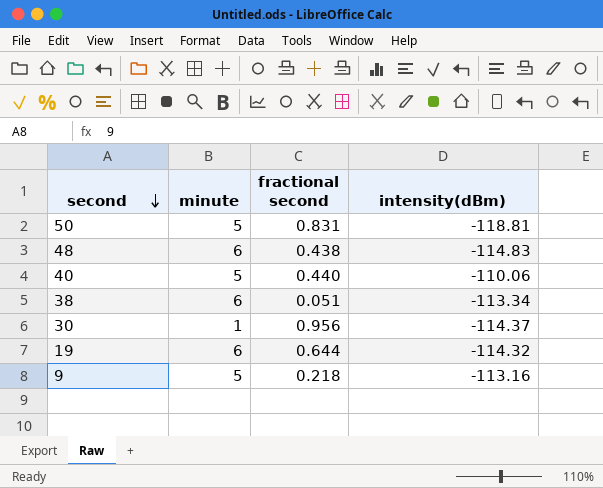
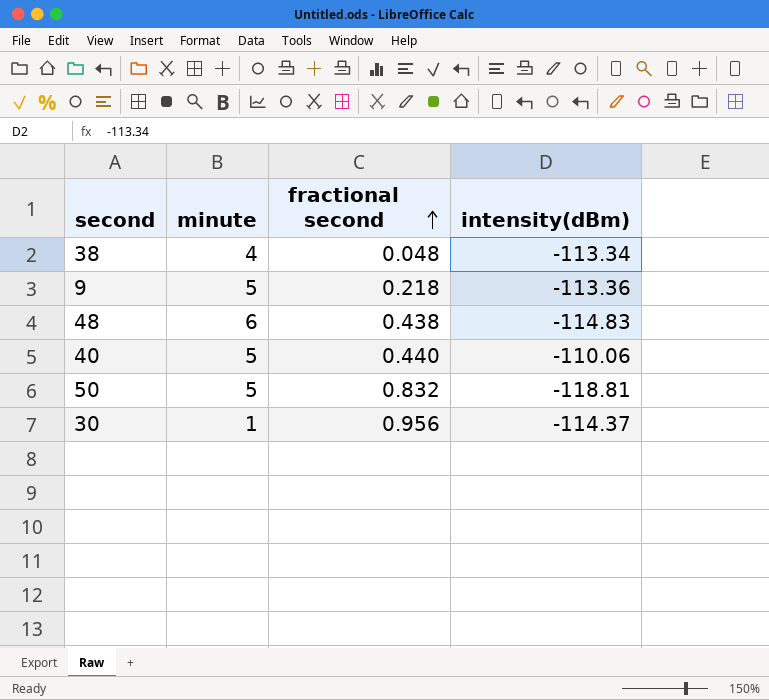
row order: second descending -> fractional second ascending
row 19: 6 | 0.644 | -114.32 -> none
38 | minute: 6 -> 4
38 | fractional second: 0.051 -> 0.048
9 | intensity(dBm): -113.16 -> -113.36
50 | fractional second: 0.831 -> 0.832

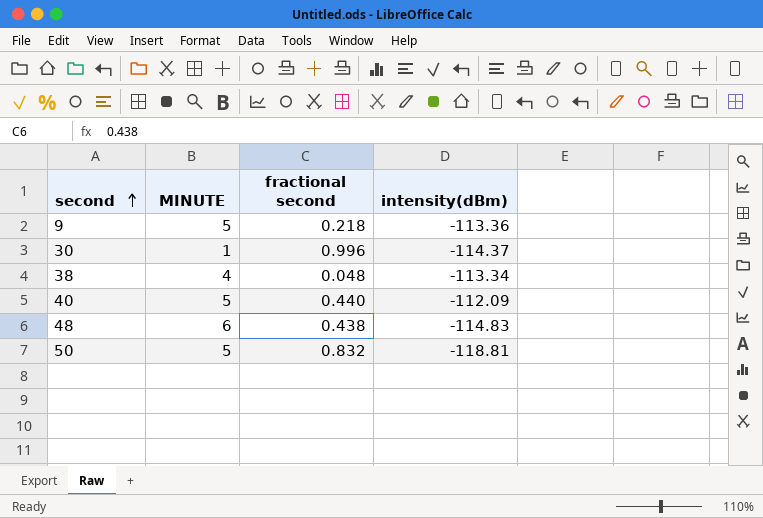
row order: fractional second ascending -> second ascending
column name: minute -> MINUTE
30 | fractional second: 0.956 -> 0.996
40 | intensity(dBm): -110.06 -> -112.09

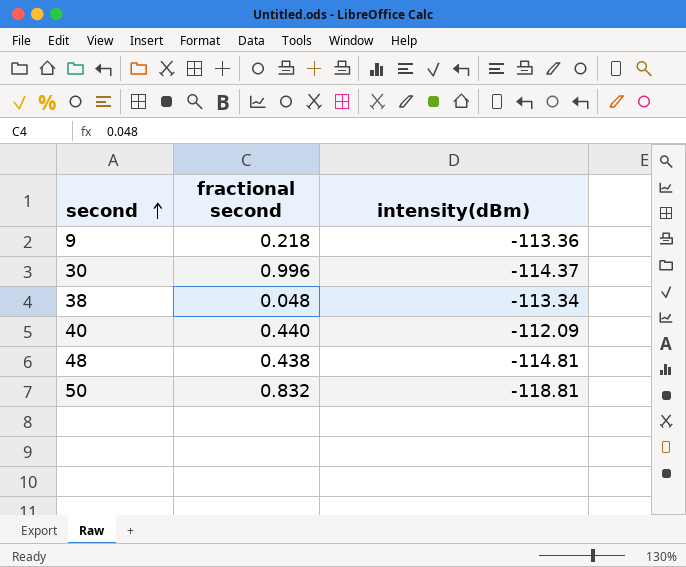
column MINUTE | position: 2 -> none
48 | intensity(dBm): -114.83 -> -114.81

